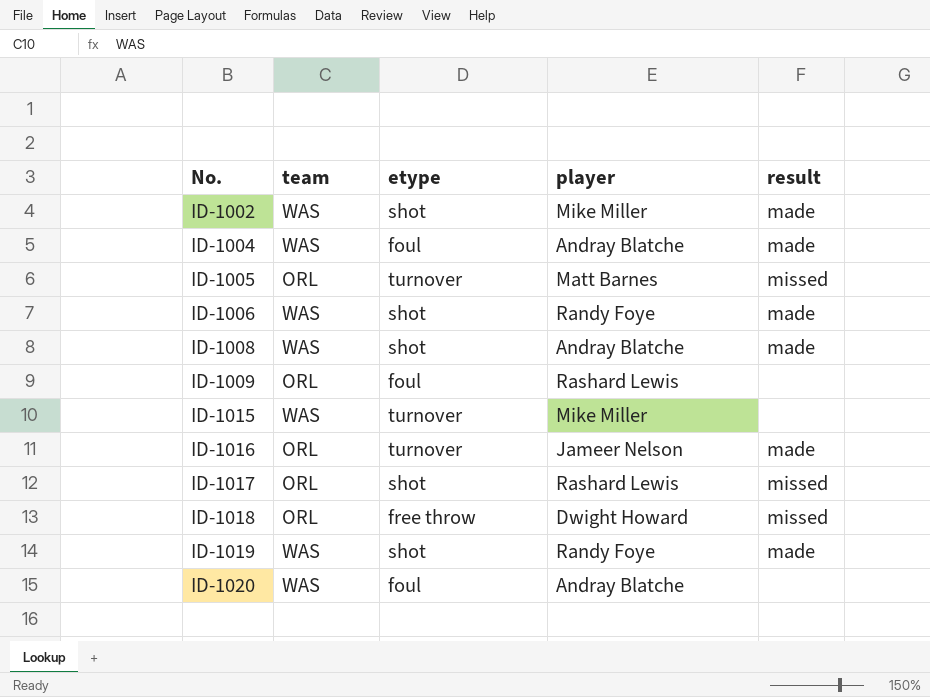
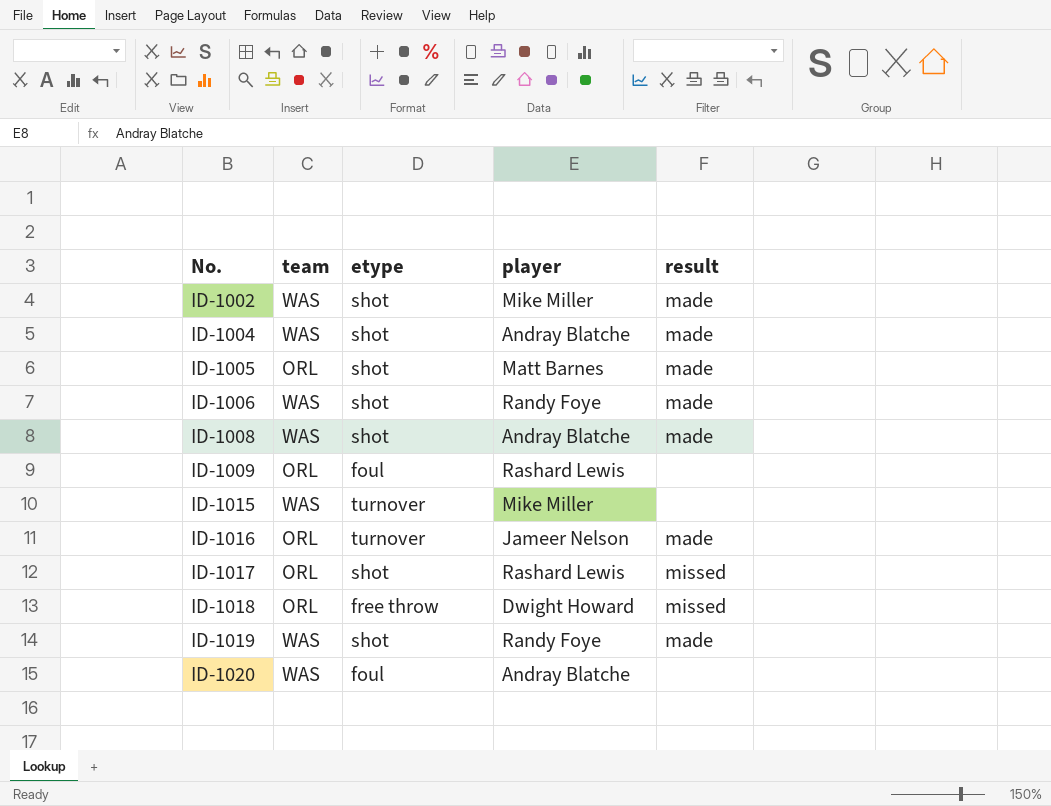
ID-1004 | etype: foul -> shot
ID-1005 | etype: turnover -> shot
ID-1005 | result: missed -> made

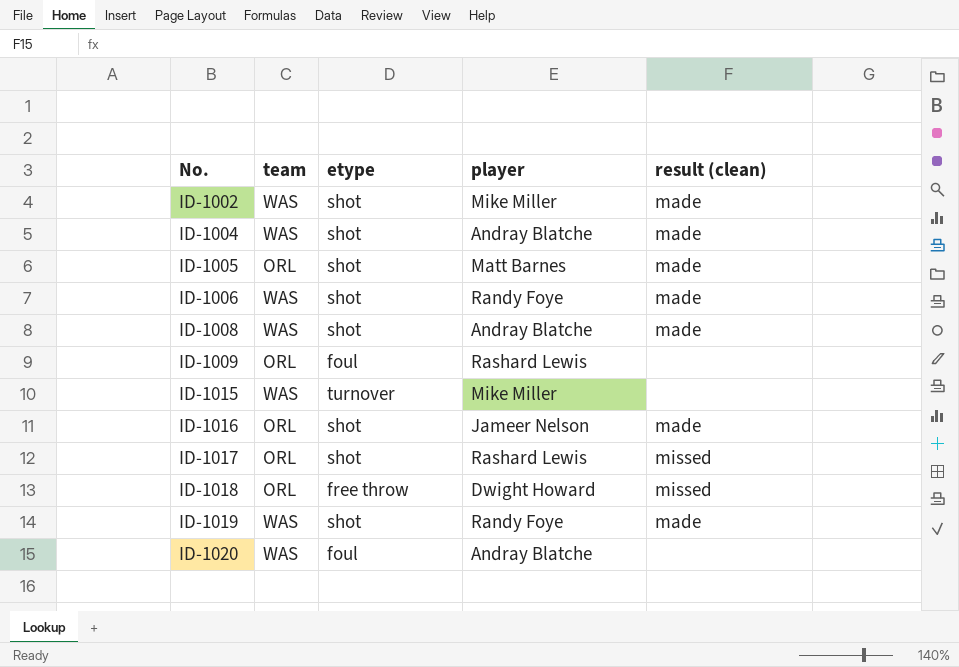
column name: result -> result (clean)
ID-1016 | etype: turnover -> shot

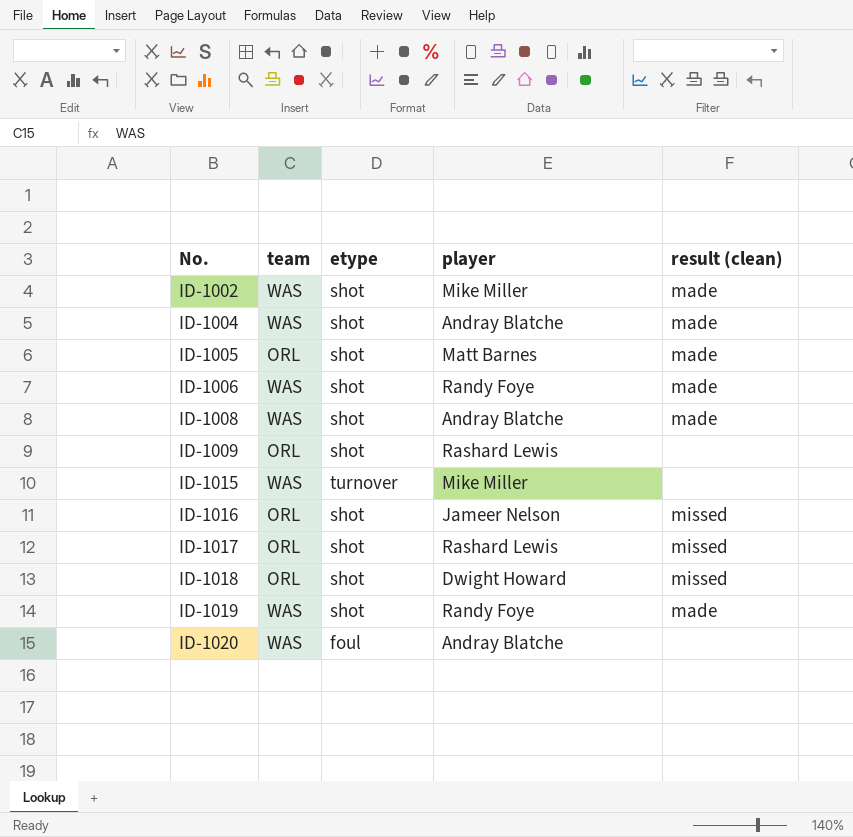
ID-1009 | etype: foul -> shot
ID-1016 | result (clean): made -> missed
ID-1018 | etype: free throw -> shot

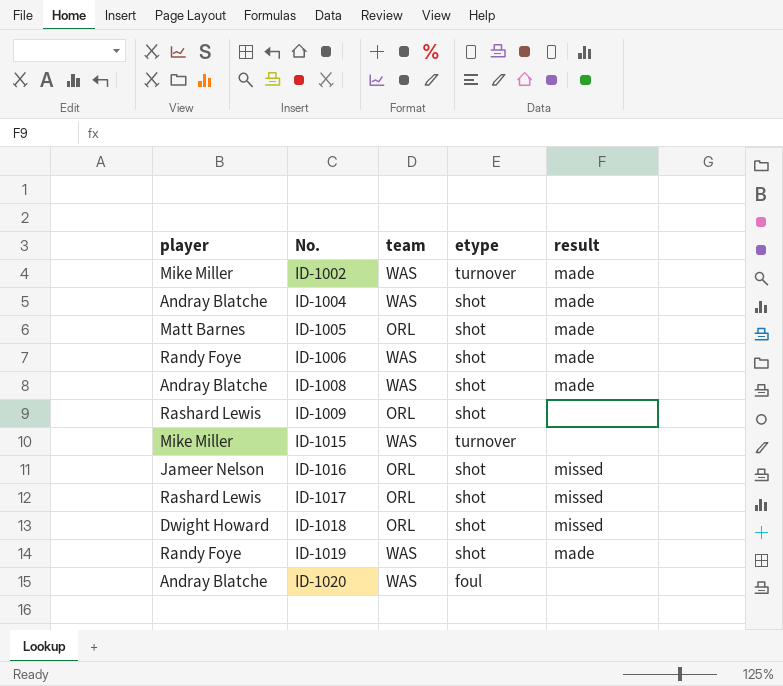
column player | position: 4 -> 1
column name: result (clean) -> result
ID-1002 | etype: shot -> turnover

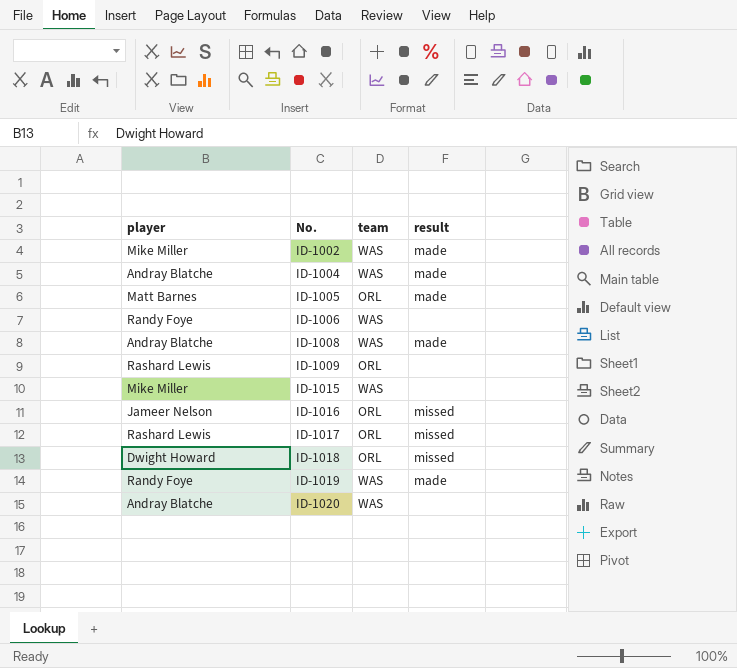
column etype | position: 4 -> none
ID-1006 | result: made -> none

